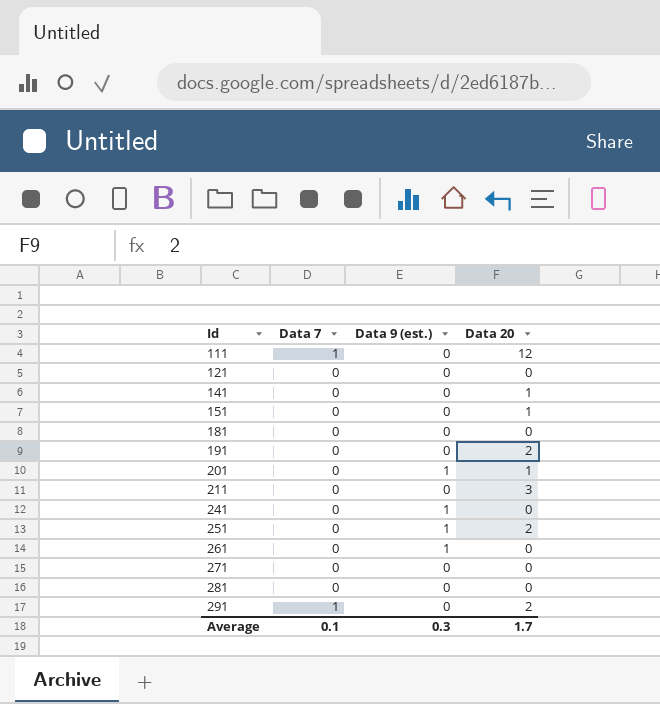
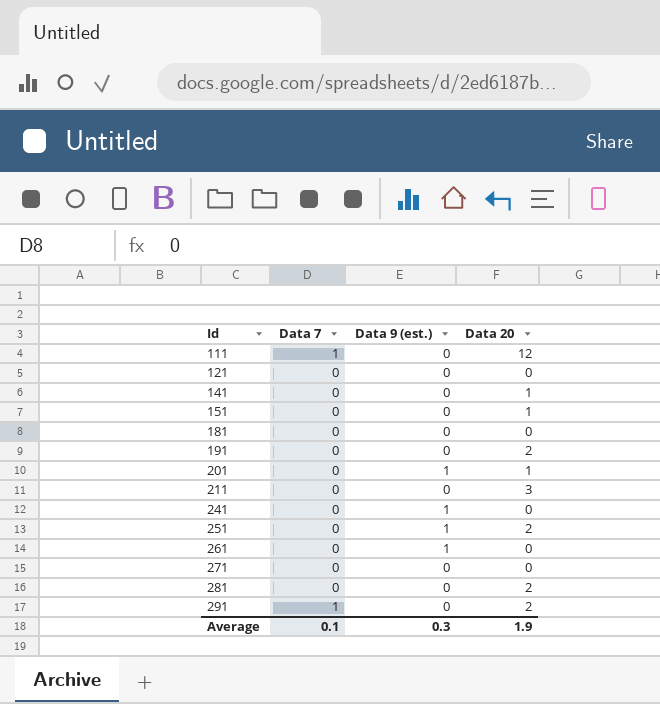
281 | Data 20: 0 -> 2
Average | Data 20: 1.7 -> 1.9

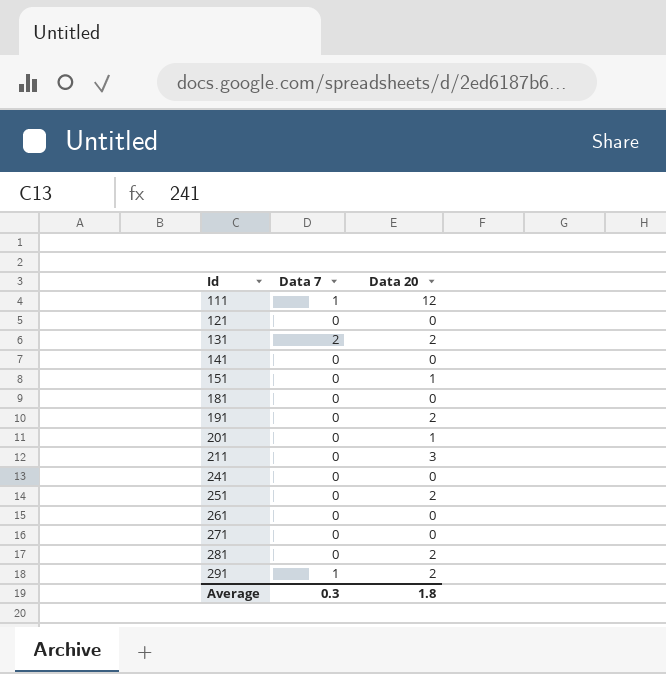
column Data 9 (est.) | position: 3 -> none
row 131: none -> 2 | 2
141 | Data 20: 1 -> 0
Average | Data 7: 0.1 -> 0.3
Average | Data 20: 1.9 -> 1.8

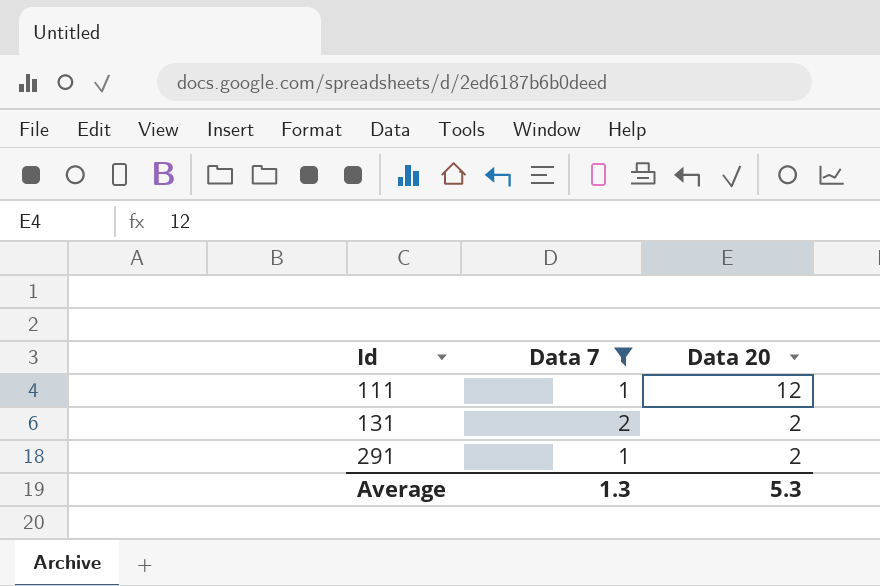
filter: none -> Data 7 != 0
Average | Data 7: 0.3 -> 1.3
Average | Data 20: 1.8 -> 5.3

